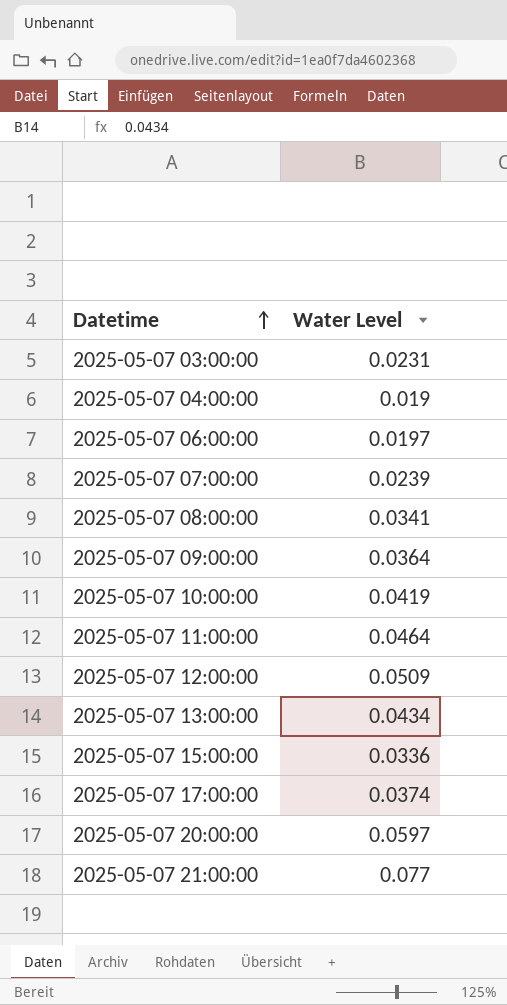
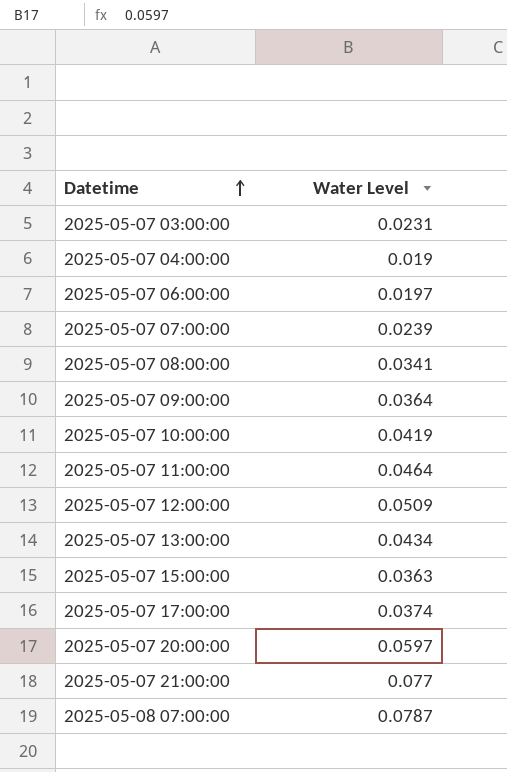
2025-05-07 15:00:00 | Water Level: 0.0336 -> 0.0363
row 2025-05-08 07:00:00: none -> 0.0787

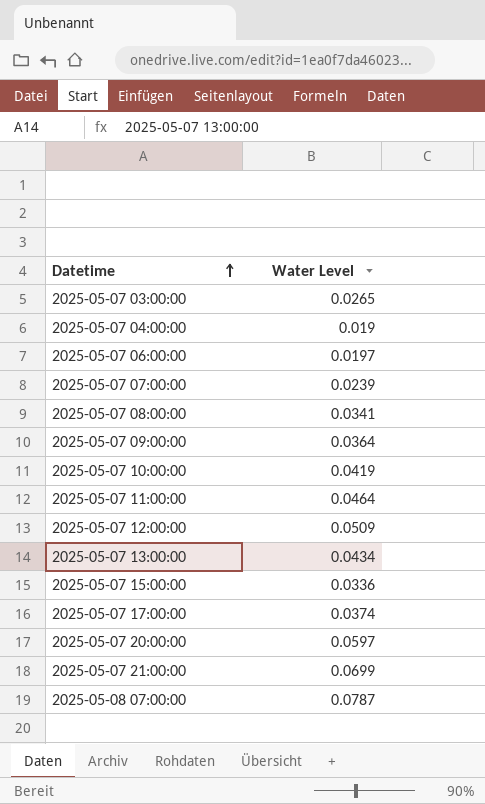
2025-05-07 03:00:00 | Water Level: 0.0231 -> 0.0265
2025-05-07 15:00:00 | Water Level: 0.0363 -> 0.0336
2025-05-07 21:00:00 | Water Level: 0.077 -> 0.0699

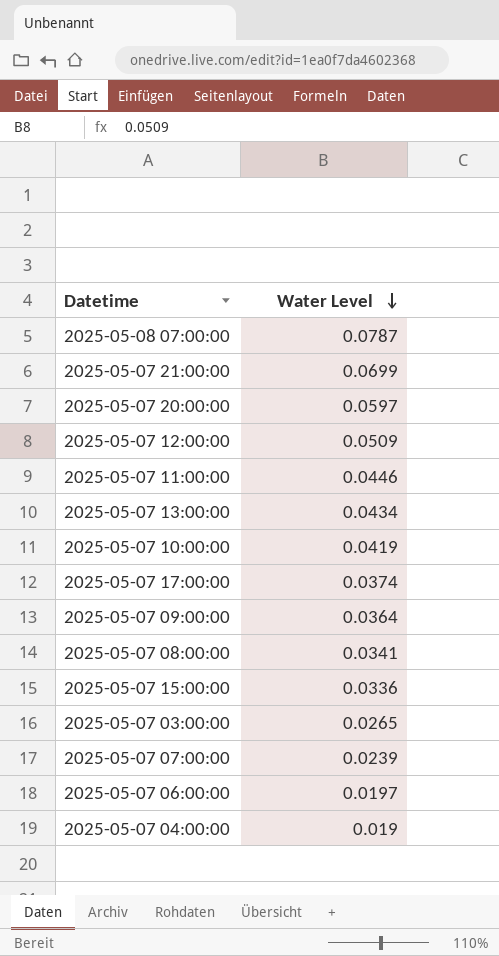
row order: Datetime ascending -> Water Level descending
2025-05-07 11:00:00 | Water Level: 0.0464 -> 0.0446

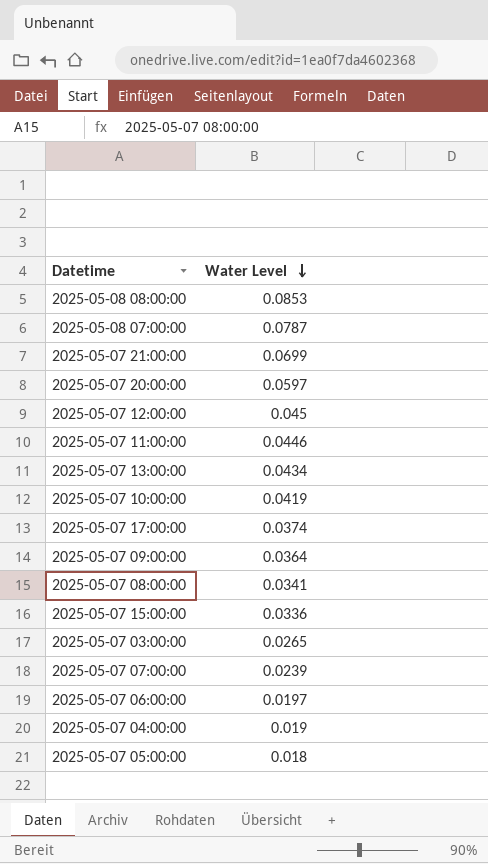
row 2025-05-08 08:00:00: none -> 0.0853
2025-05-07 12:00:00 | Water Level: 0.0509 -> 0.045
row 2025-05-07 05:00:00: none -> 0.018

